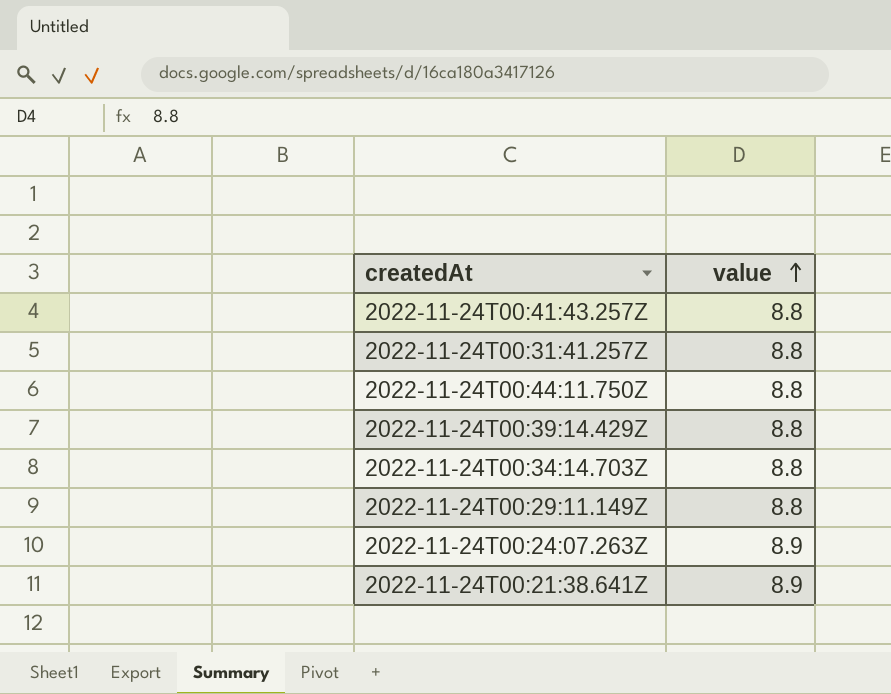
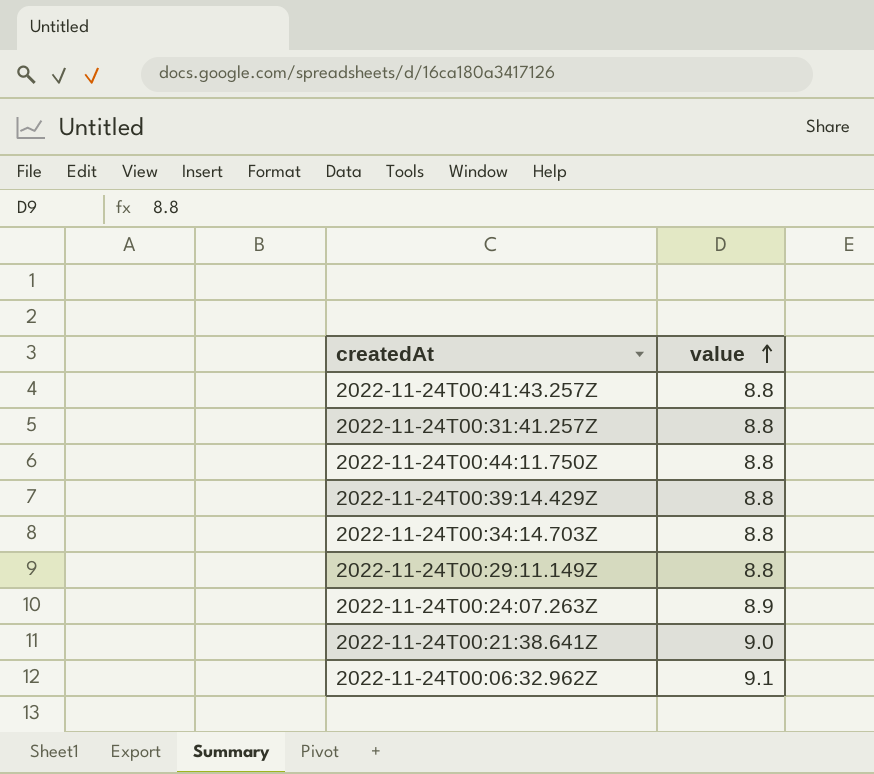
2022-11-24T00:21:38.641Z | value: 8.9 -> 9.0
row 2022-11-24T00:06:32.962Z: none -> 9.1

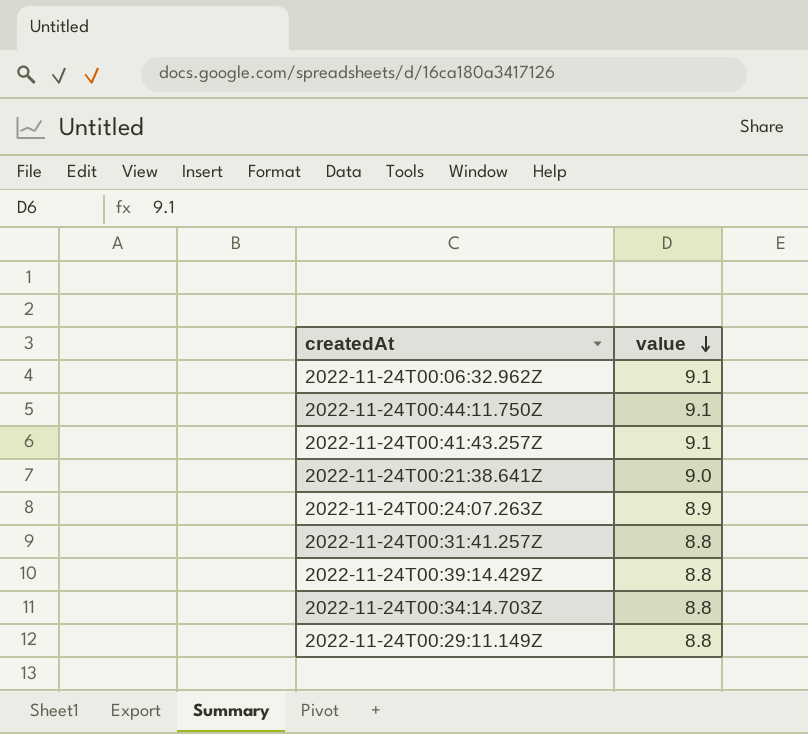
row order: value ascending -> value descending
2022-11-24T00:44:11.750Z | value: 8.8 -> 9.1
2022-11-24T00:41:43.257Z | value: 8.8 -> 9.1

